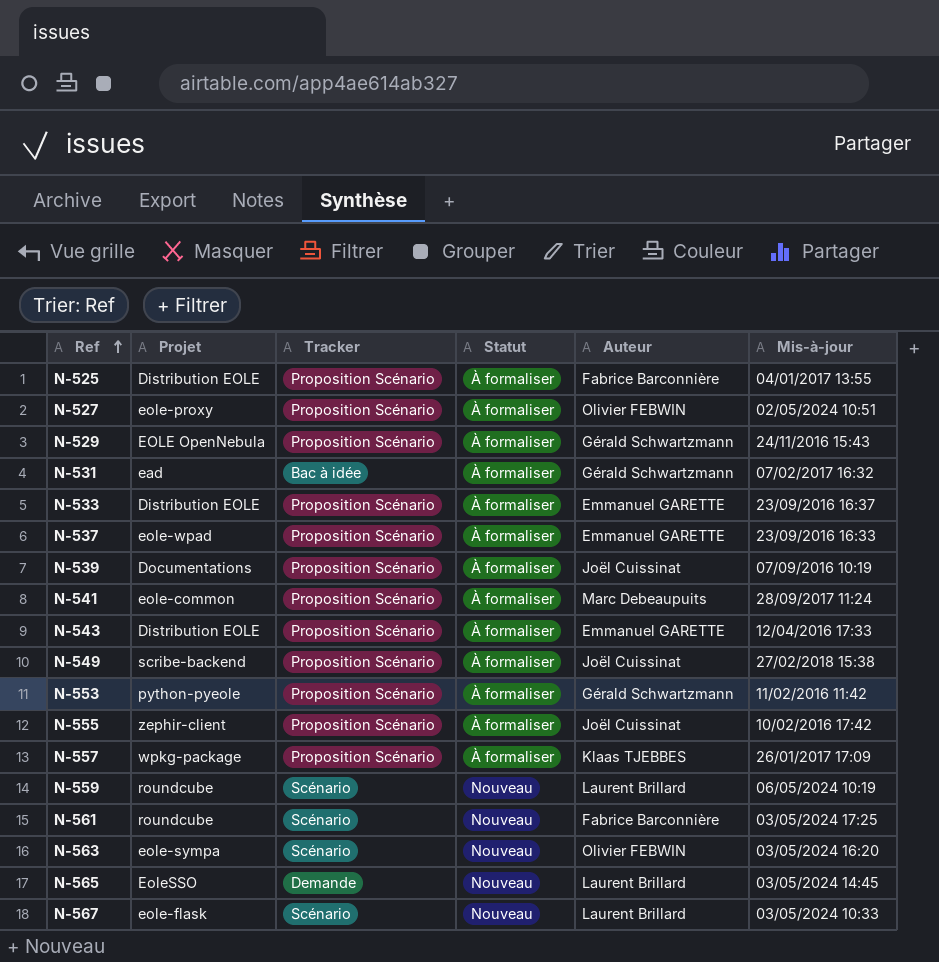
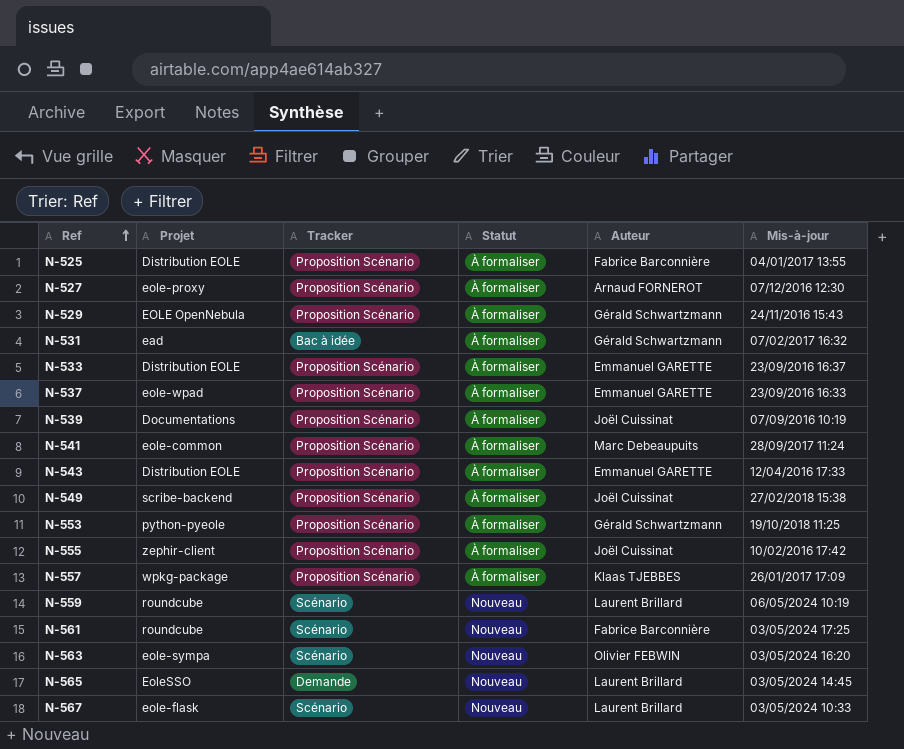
N-527 | Auteur: Olivier FEBWIN -> Arnaud FORNEROT
N-527 | Mis-à-jour: 02/05/2024 10:51 -> 07/12/2016 12:30
N-553 | Mis-à-jour: 11/02/2016 11:42 -> 19/10/2018 11:25

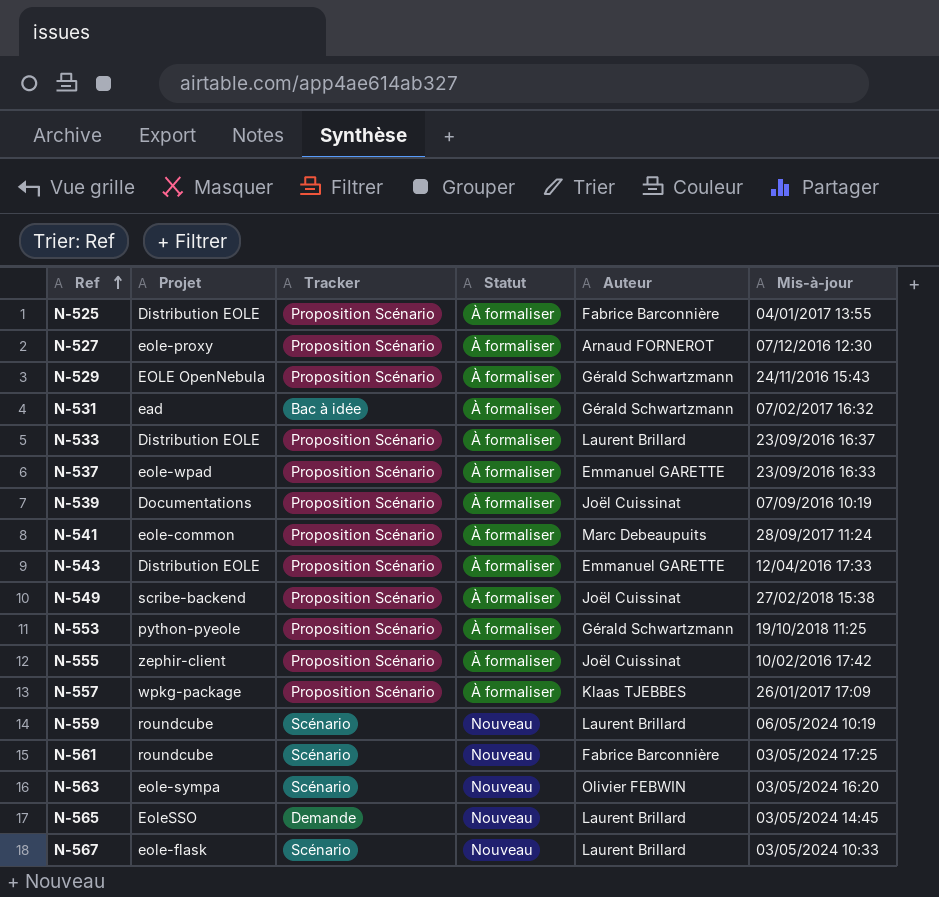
N-533 | Auteur: Emmanuel GARETTE -> Laurent Brillard

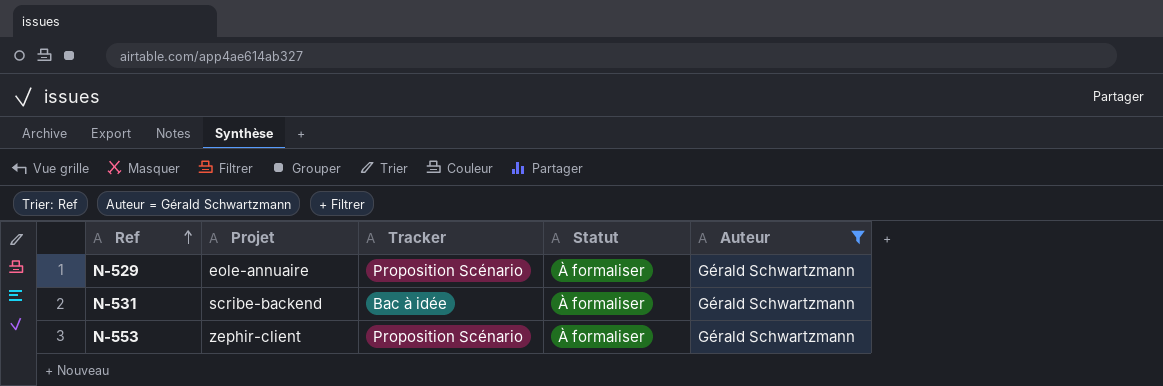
filter: none -> Auteur = Gérald Schwartzmann
column Mis-à-jour | position: 6 -> none
N-529 | Projet: EOLE OpenNebula -> eole-annuaire
N-531 | Projet: ead -> scribe-backend
N-553 | Projet: python-pyeole -> zephir-client

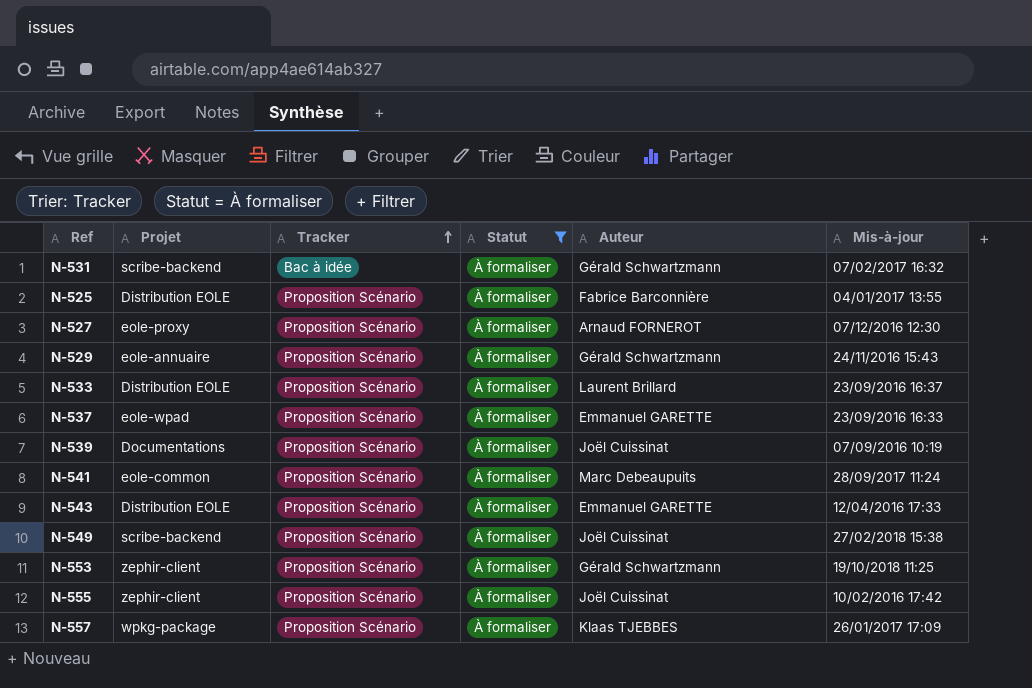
filter: Auteur = Gérald Schwartzmann -> Statut = À formaliser
row order: Ref ascending -> Tracker ascending
column Mis-à-jour | position: none -> 6

